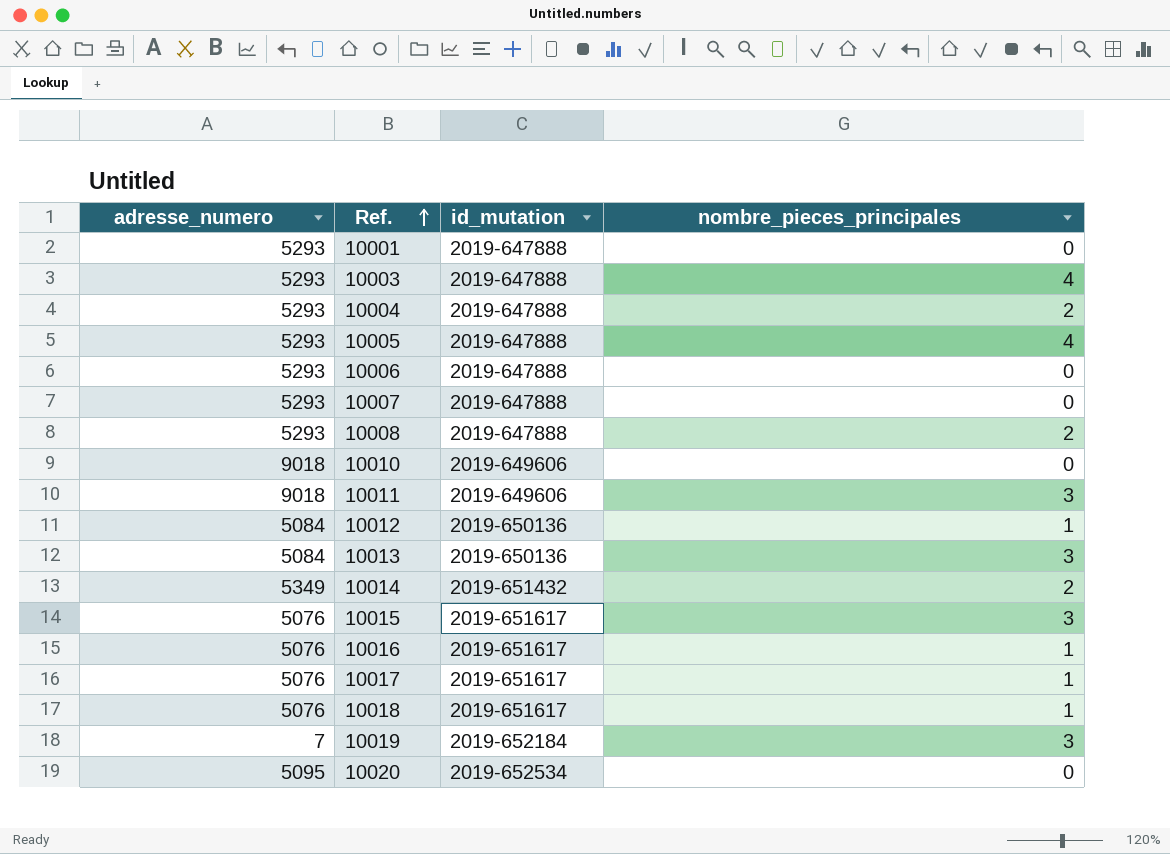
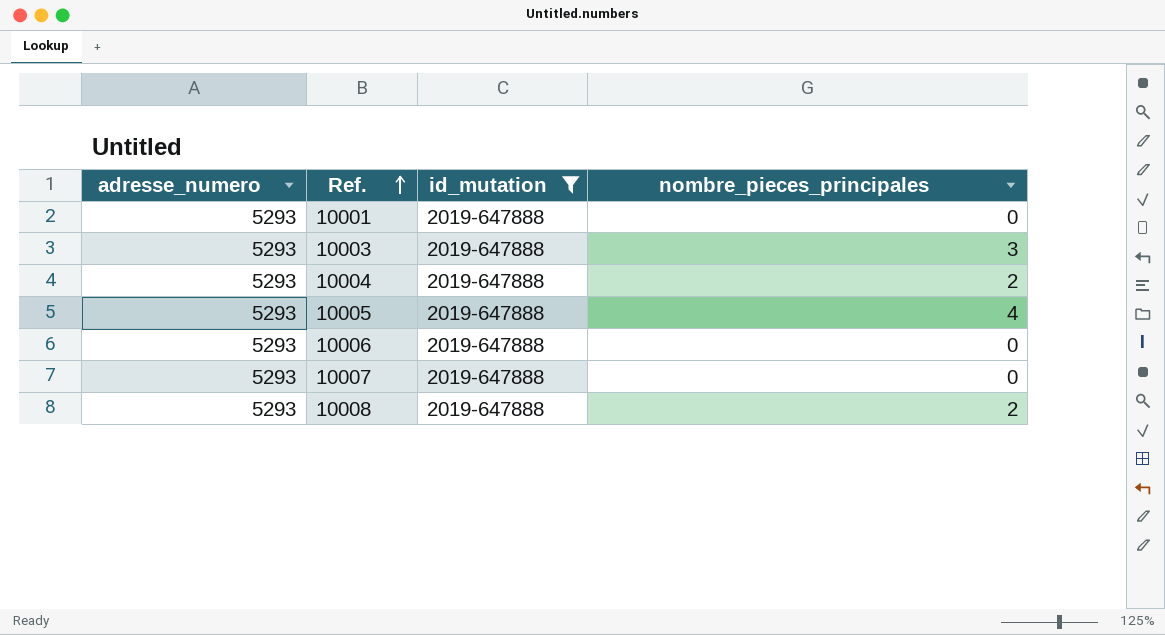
filter: none -> id_mutation = 2019-647888
10003 | nombre_pieces_principales: 4 -> 3

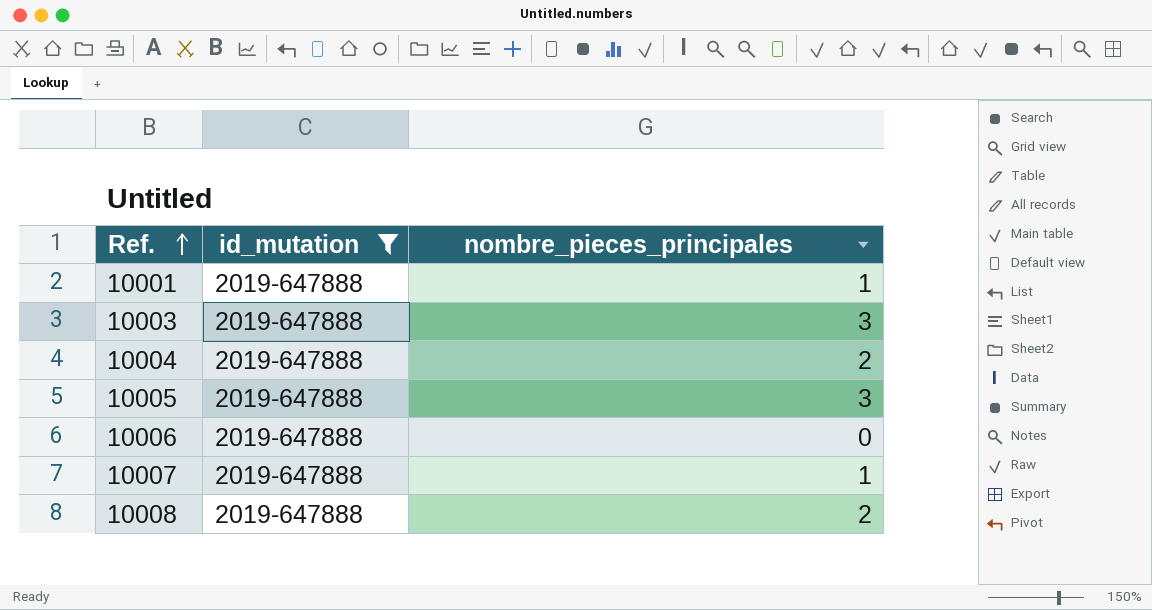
column adresse_numero | position: 1 -> none
10001 | nombre_pieces_principales: 0 -> 1
10005 | nombre_pieces_principales: 4 -> 3
10007 | nombre_pieces_principales: 0 -> 1

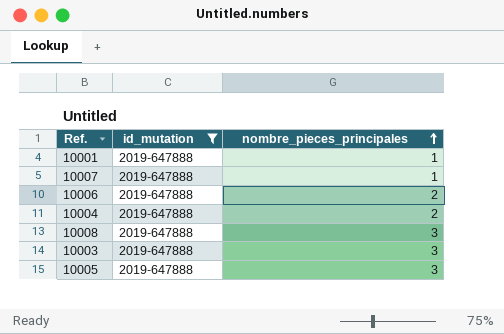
row order: Ref. ascending -> nombre_pieces_principales ascending
10006 | nombre_pieces_principales: 0 -> 2
10008 | nombre_pieces_principales: 2 -> 3

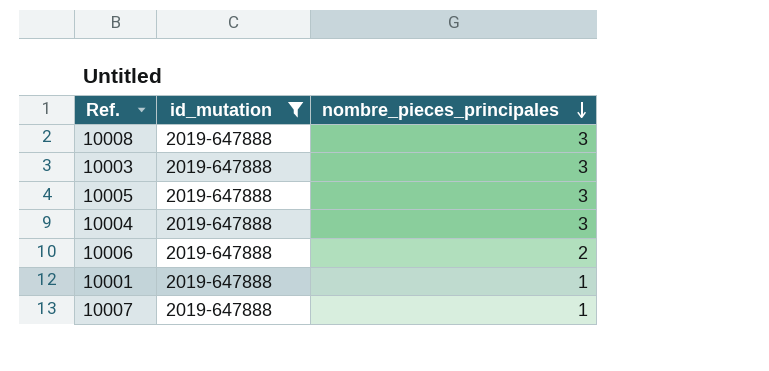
row order: nombre_pieces_principales ascending -> nombre_pieces_principales descending
10004 | nombre_pieces_principales: 2 -> 3

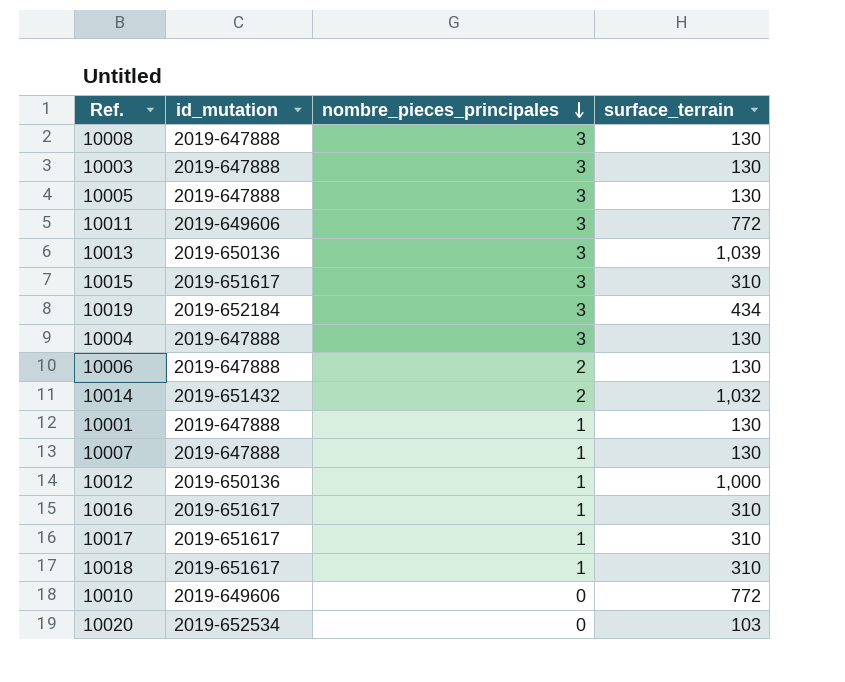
filter: id_mutation = 2019-647888 -> none
column surface_terrain | position: none -> 4

